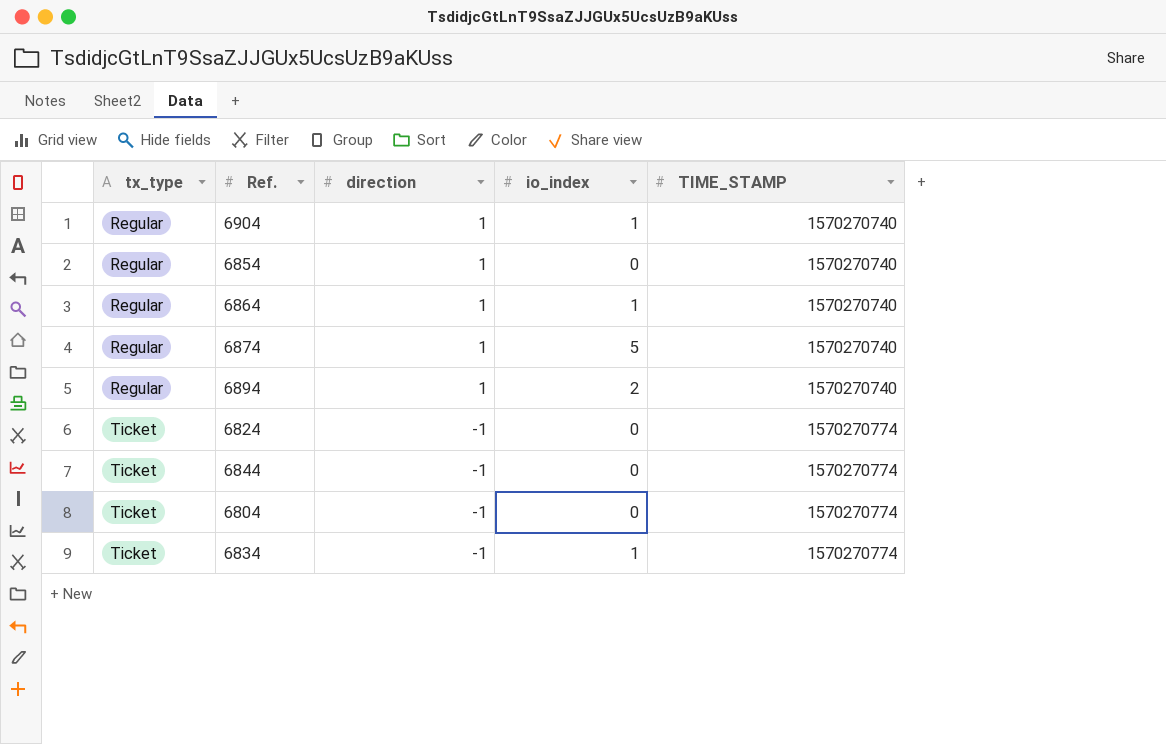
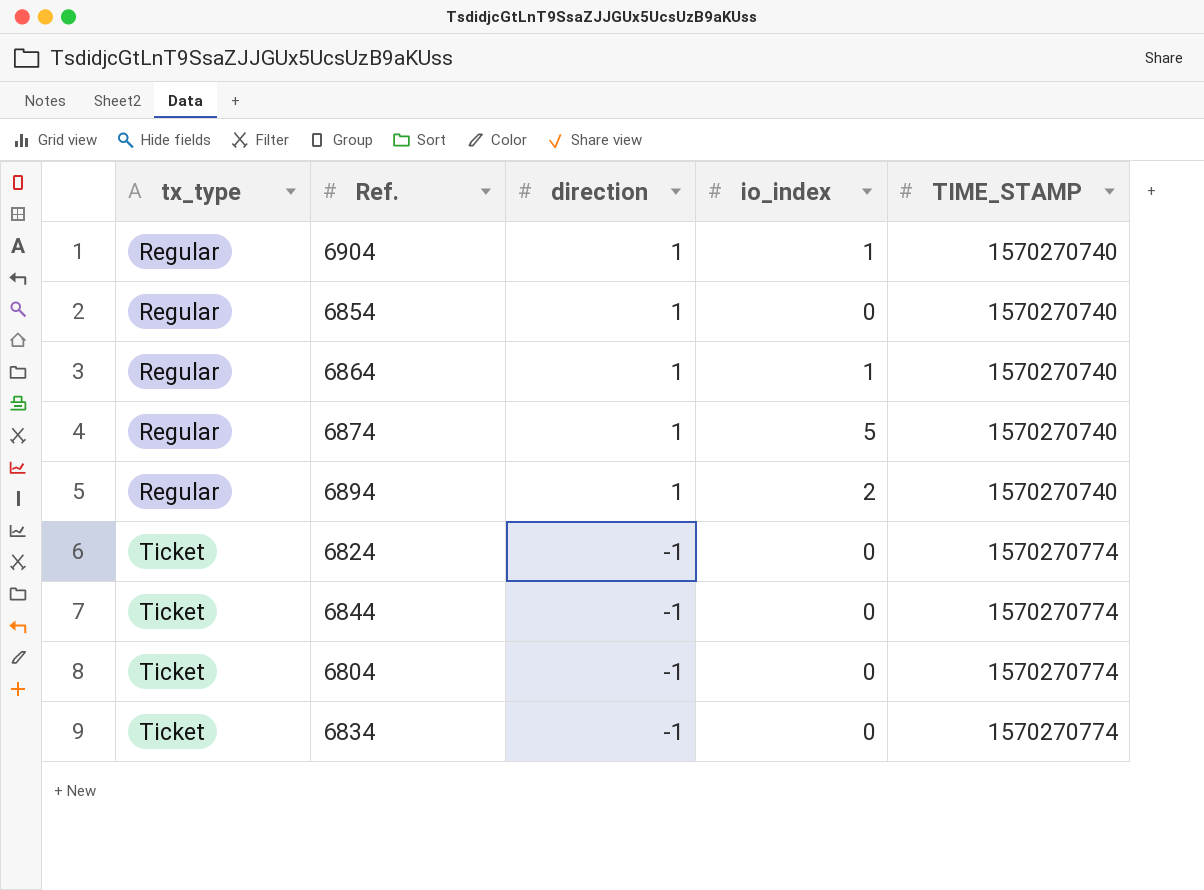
6834 | io_index: 1 -> 0

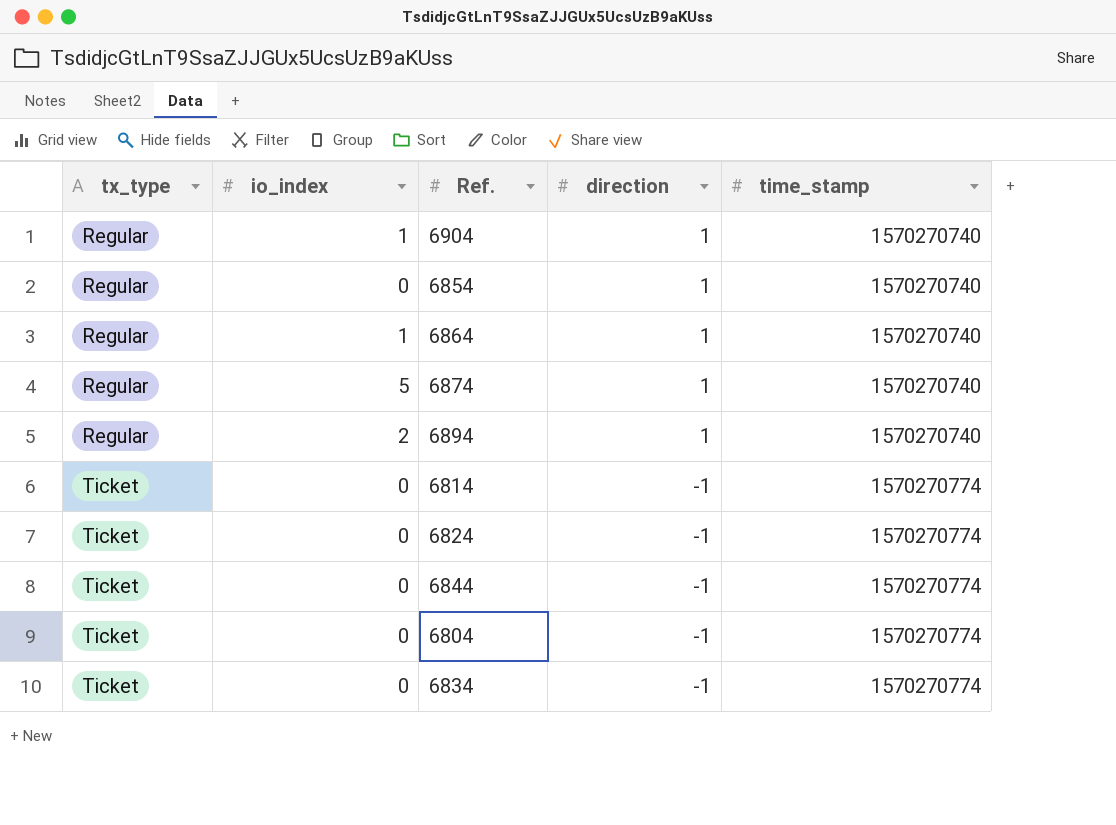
column io_index | position: 4 -> 2
column name: TIME_STAMP -> time_stamp
row 6814: none -> Ticket | 0 | -1 | 1570270774

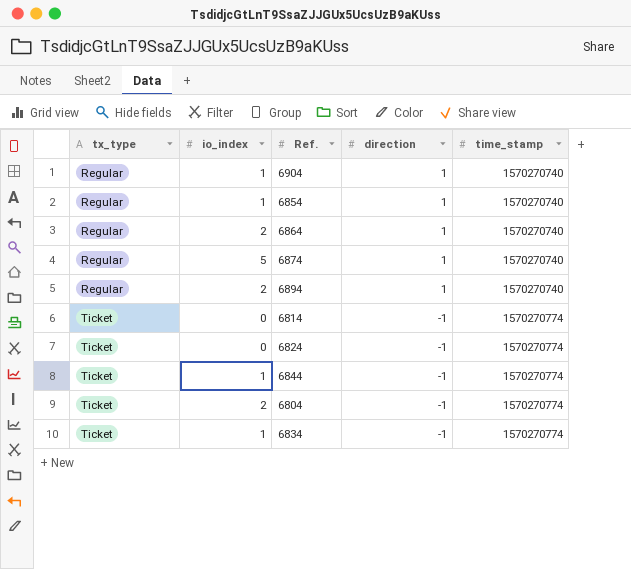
6854 | io_index: 0 -> 1
6864 | io_index: 1 -> 2
6844 | io_index: 0 -> 1
6804 | io_index: 0 -> 2
6834 | io_index: 0 -> 1

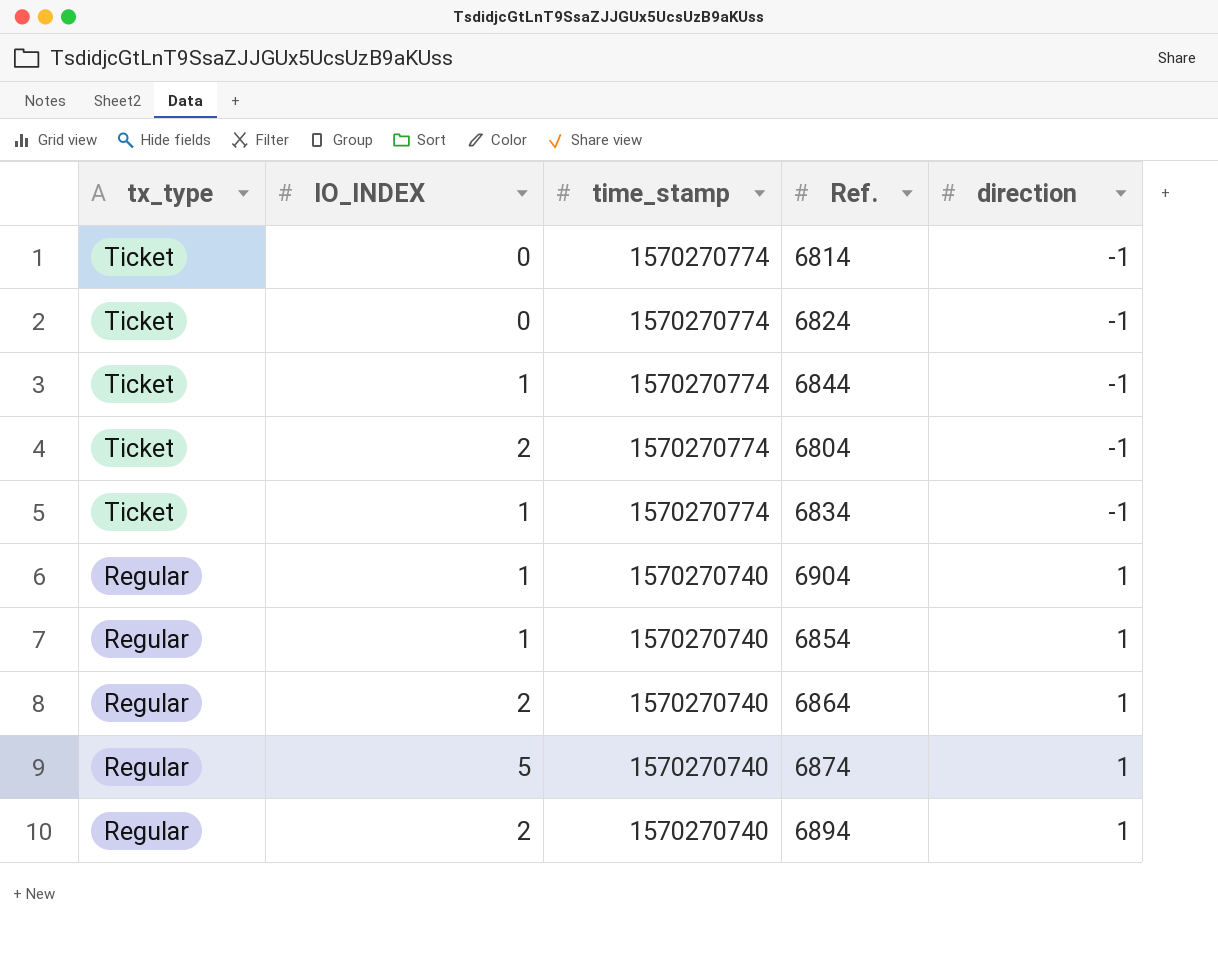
row order: tx_type ascending -> tx_type descending
column name: io_index -> IO_INDEX
column time_stamp | position: 5 -> 3

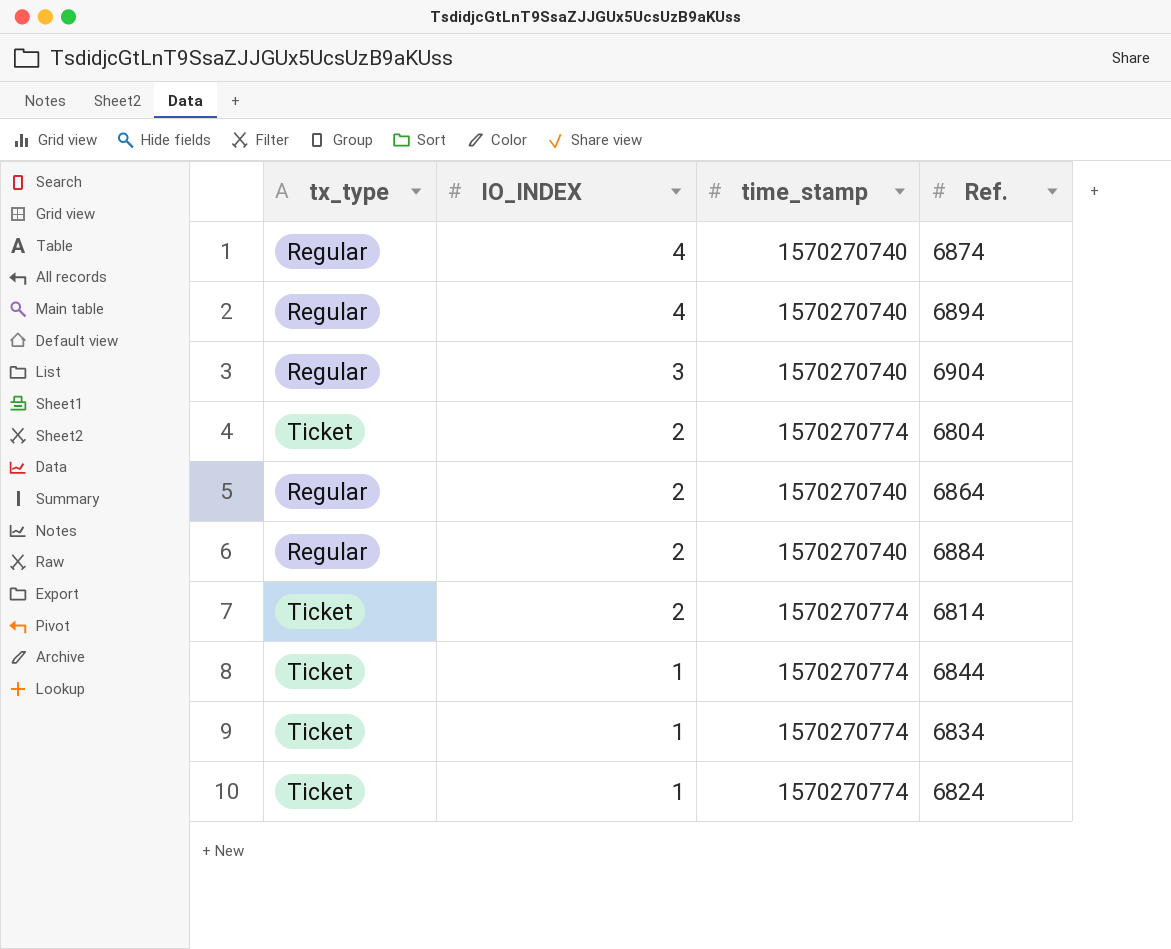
row order: tx_type descending -> IO_INDEX descending
column direction | position: 5 -> none
row 6854: Regular | 1 | 1570270740 | 1 -> none
6874 | IO_INDEX: 5 -> 4
6894 | IO_INDEX: 2 -> 4
6904 | IO_INDEX: 1 -> 3
row 6884: none -> Regular | 2 | 1570270740
6814 | IO_INDEX: 0 -> 2
6824 | IO_INDEX: 0 -> 1

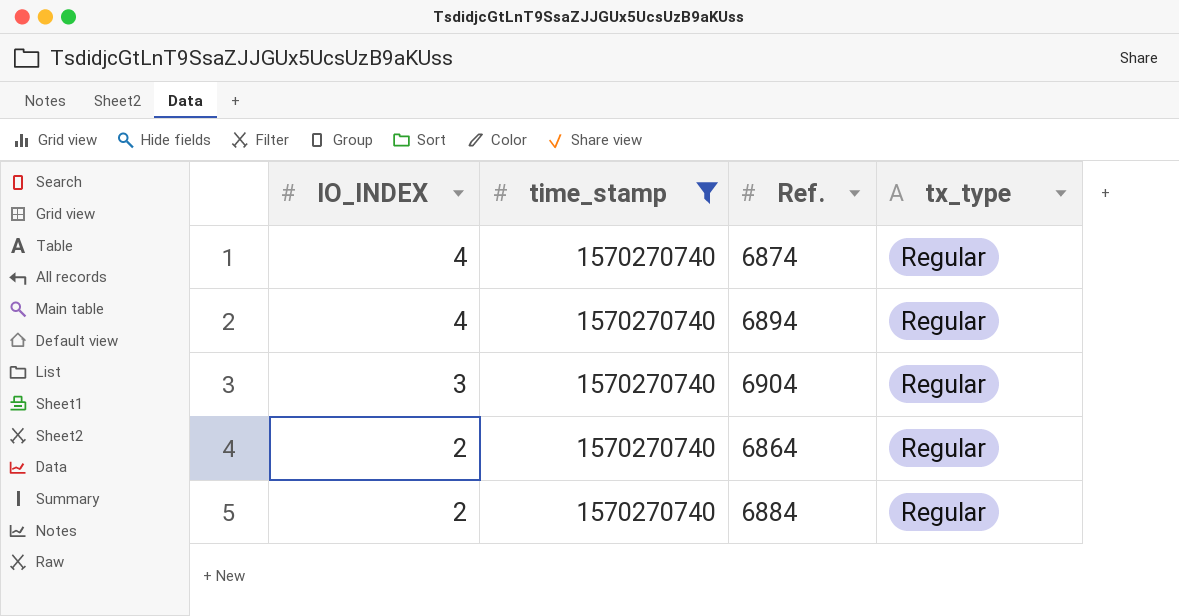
filter: none -> time_stamp = 1570270740
column tx_type | position: 1 -> 4

